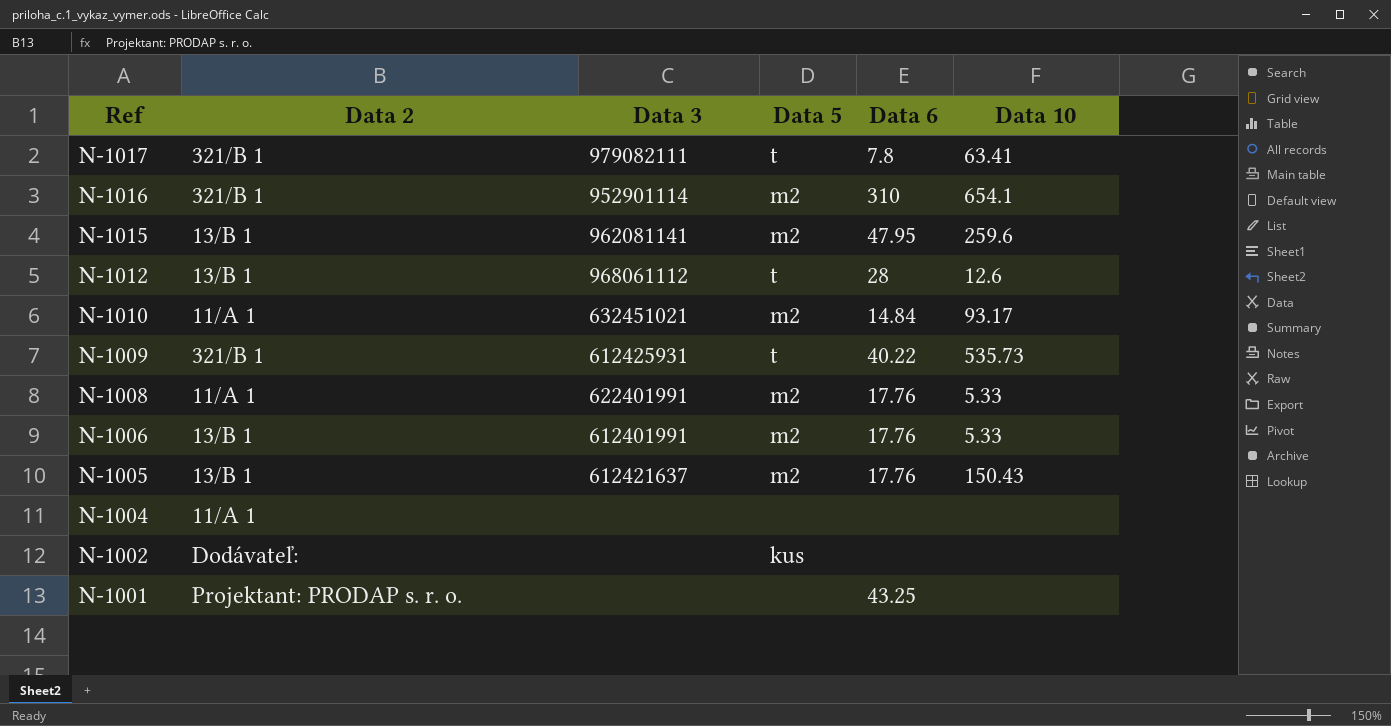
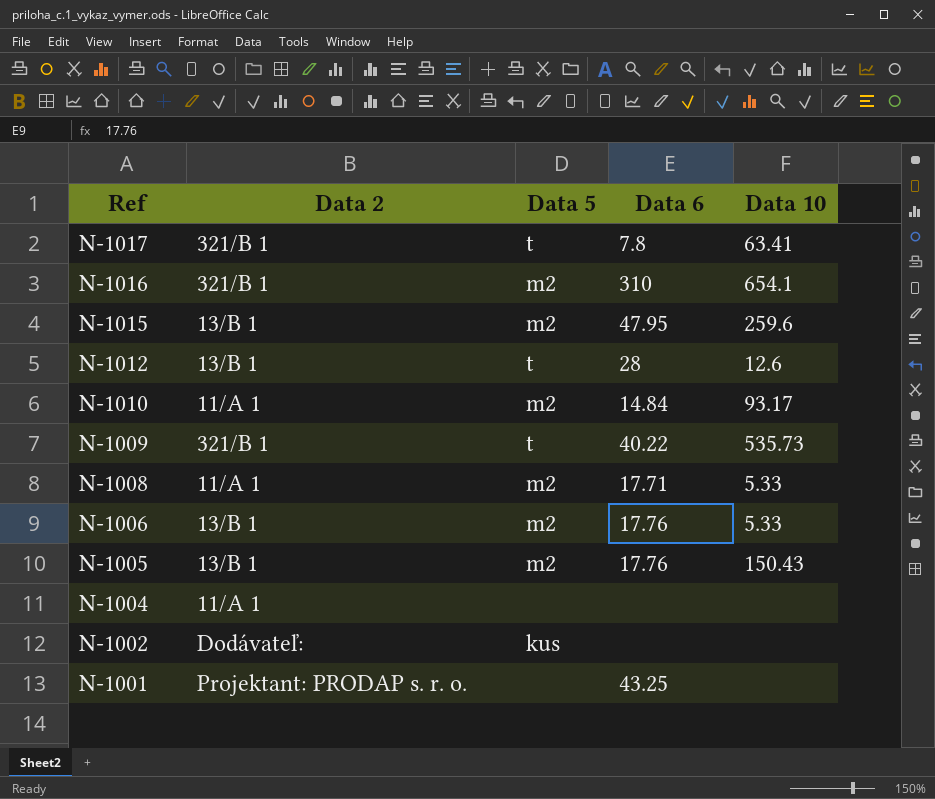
column Data 3 | position: 3 -> none
N-1008 | Data 6: 17.76 -> 17.71

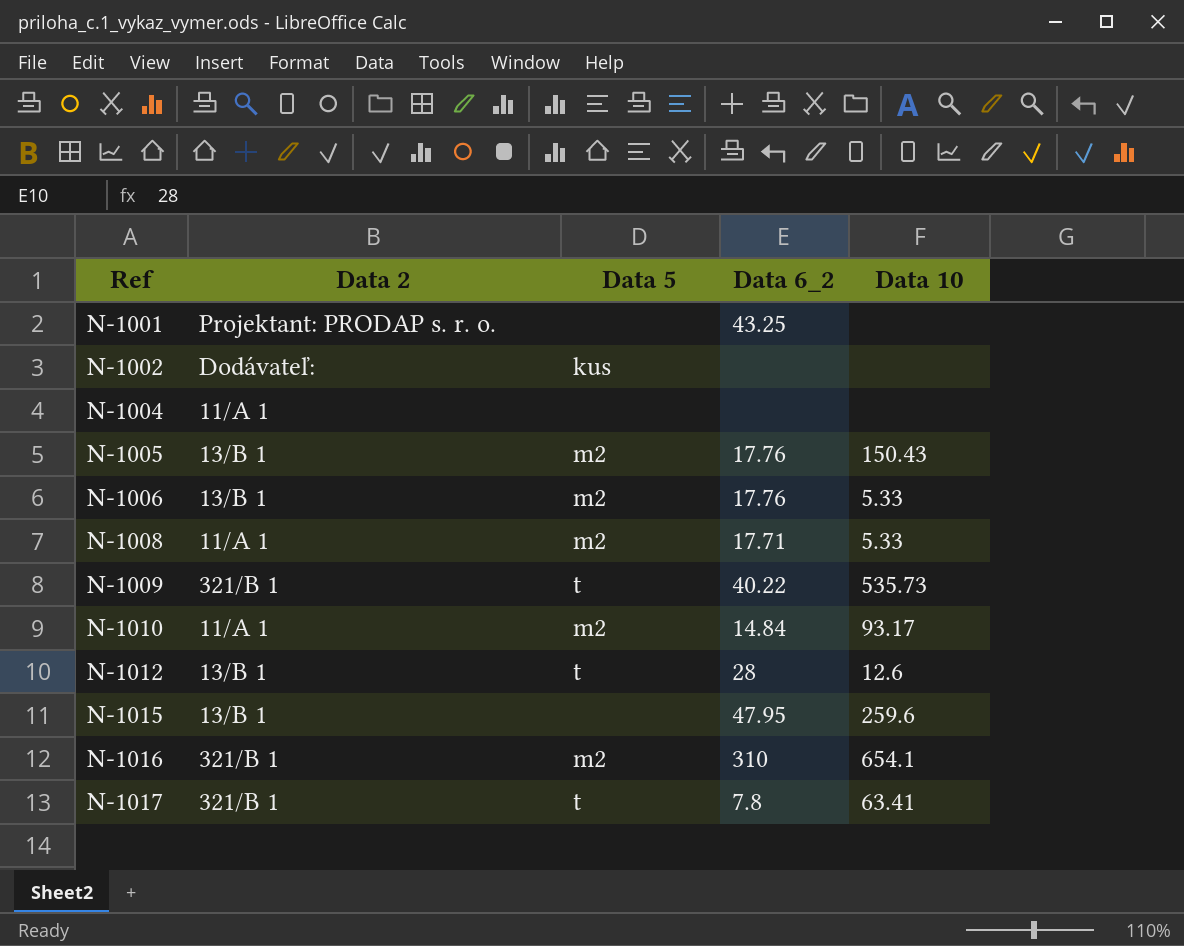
row order: Ref descending -> Ref ascending
column name: Data 6 -> Data 6_2
N-1015 | Data 5: m2 -> none

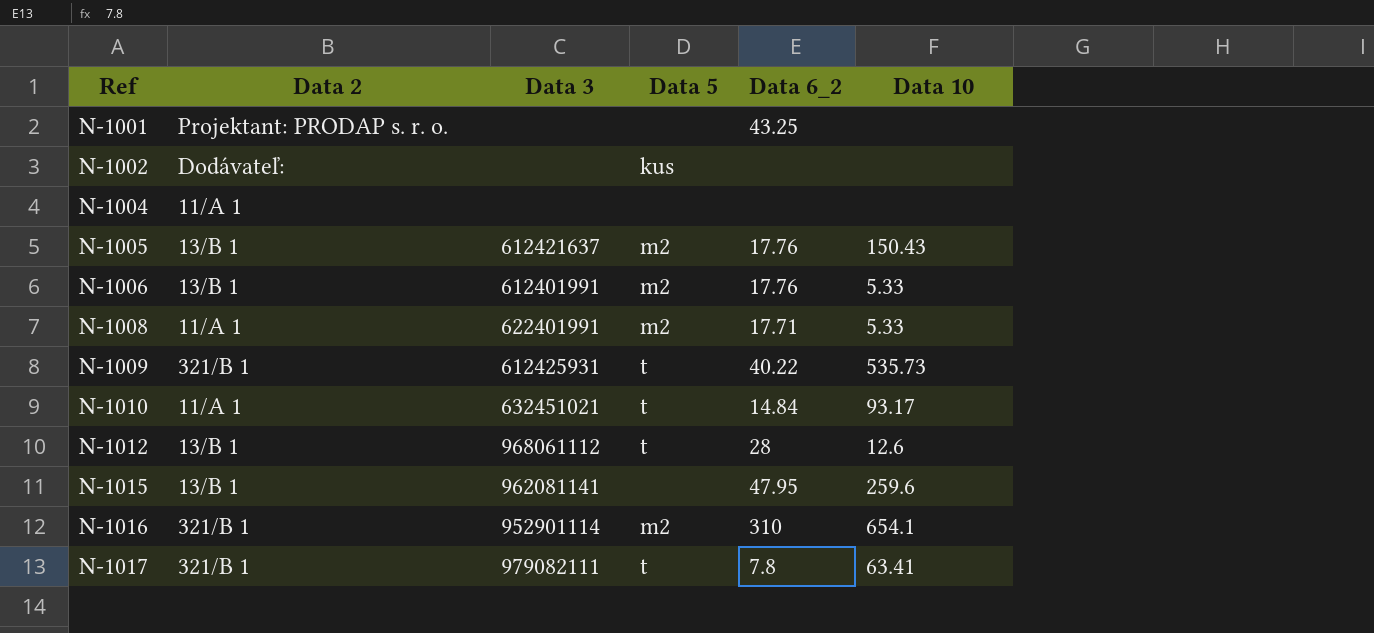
column Data 3 | position: none -> 3
N-1010 | Data 5: m2 -> t

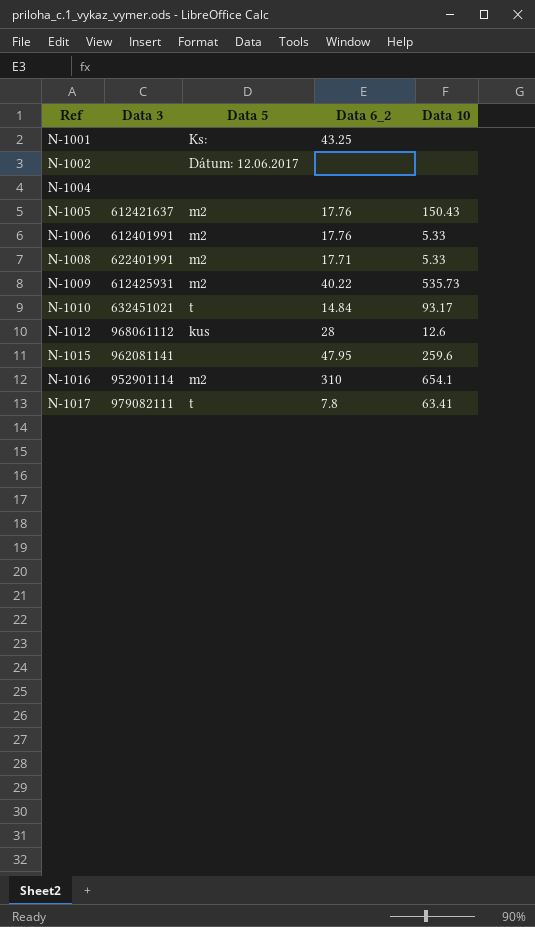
column Data 2 | position: 2 -> none
N-1001 | Data 5: none -> Ks:
N-1002 | Data 5: kus -> Dátum: 12.06.2017
N-1009 | Data 5: t -> m2
N-1012 | Data 5: t -> kus

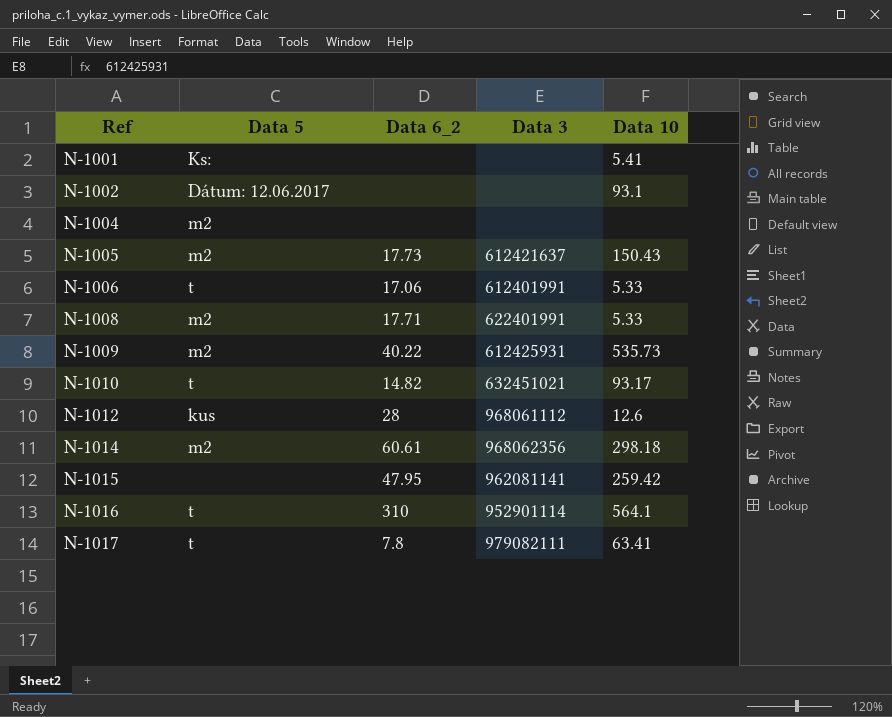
column Data 3 | position: 2 -> 4
N-1001 | Data 6_2: 43.25 -> none
N-1001 | Data 10: none -> 5.41
N-1002 | Data 10: none -> 93.1
N-1004 | Data 5: none -> m2
N-1005 | Data 6_2: 17.76 -> 17.73
N-1006 | Data 5: m2 -> t
N-1006 | Data 6_2: 17.76 -> 17.06
N-1010 | Data 6_2: 14.84 -> 14.82
row N-1014: none -> m2 | 60.61 | 968062356 | 298.18
N-1015 | Data 10: 259.6 -> 259.42
N-1016 | Data 5: m2 -> t
N-1016 | Data 10: 654.1 -> 564.1

